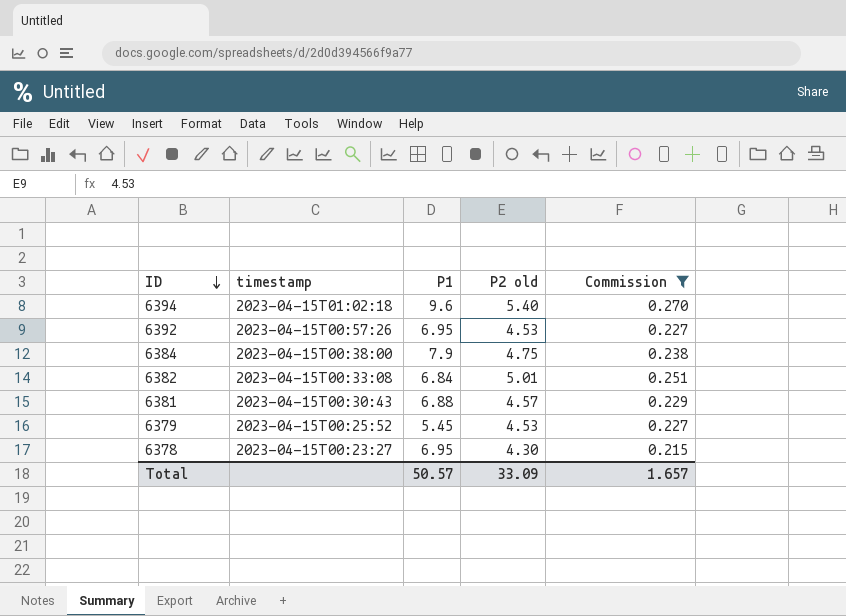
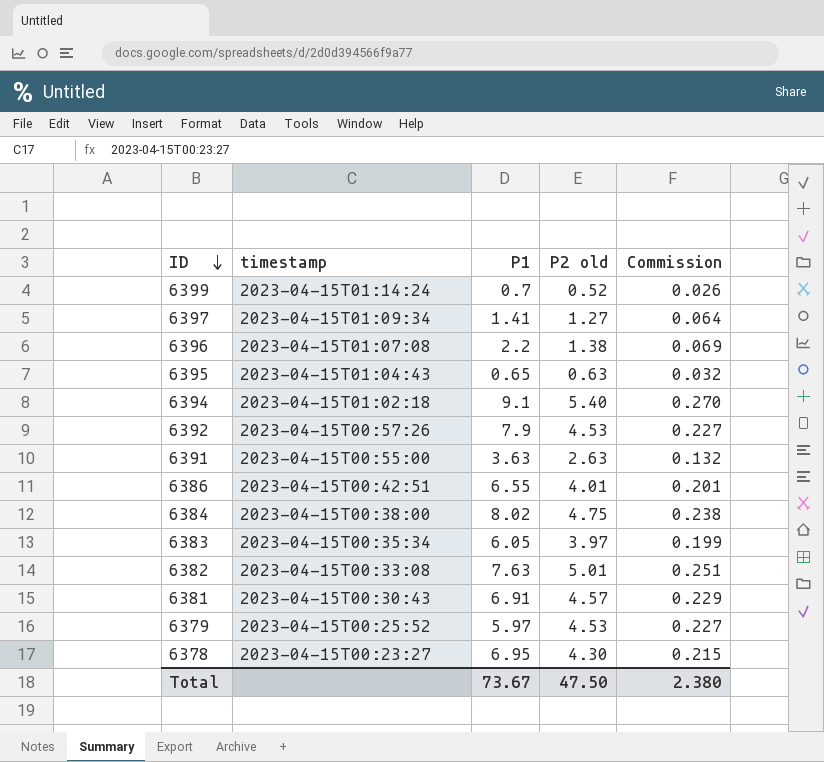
filter: Commission >= 0.215 -> none
6394 | P1: 9.6 -> 9.1
6392 | P1: 6.95 -> 7.9
6384 | P1: 7.9 -> 8.02
6382 | P1: 6.84 -> 7.63
6381 | P1: 6.88 -> 6.91
6379 | P1: 5.45 -> 5.97
Total | P1: 50.57 -> 73.67
Total | P2 old: 33.09 -> 47.50
Total | Commission: 1.657 -> 2.380

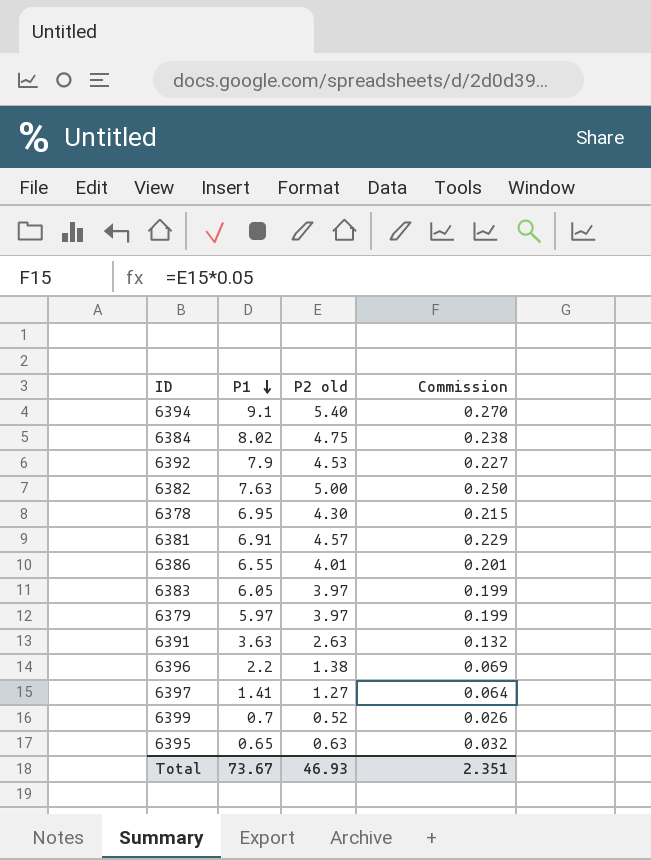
row order: ID descending -> P1 descending
column timestamp | position: 2 -> none
6382 | P2 old: 5.01 -> 5.00
6382 | Commission: 0.251 -> 0.250
6379 | P2 old: 4.53 -> 3.97
6379 | Commission: 0.227 -> 0.199
Total | P2 old: 47.50 -> 46.93
Total | Commission: 2.380 -> 2.351

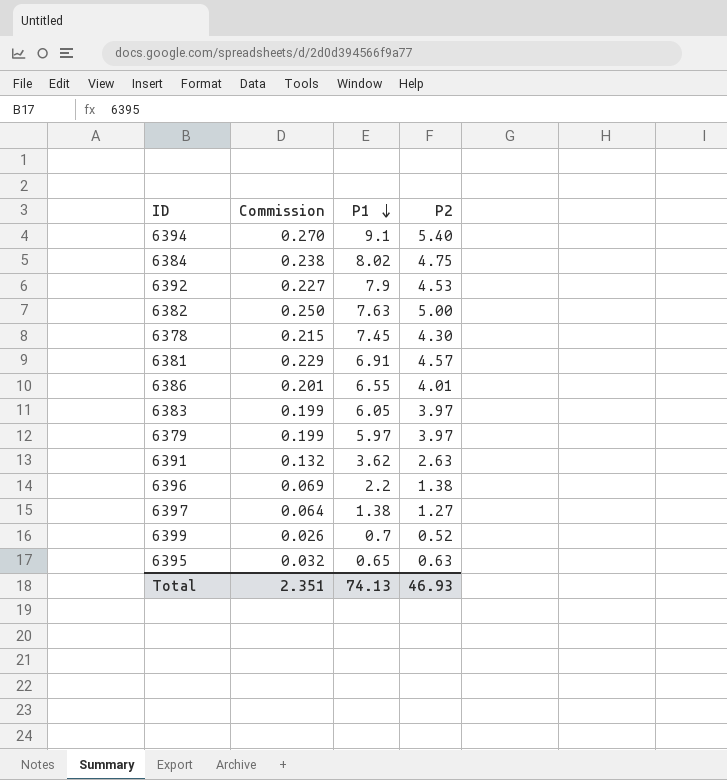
column Commission | position: 4 -> 2
column name: P2 old -> P2
6378 | P1: 6.95 -> 7.45
6391 | P1: 3.63 -> 3.62
6397 | P1: 1.41 -> 1.38
Total | P1: 73.67 -> 74.13

